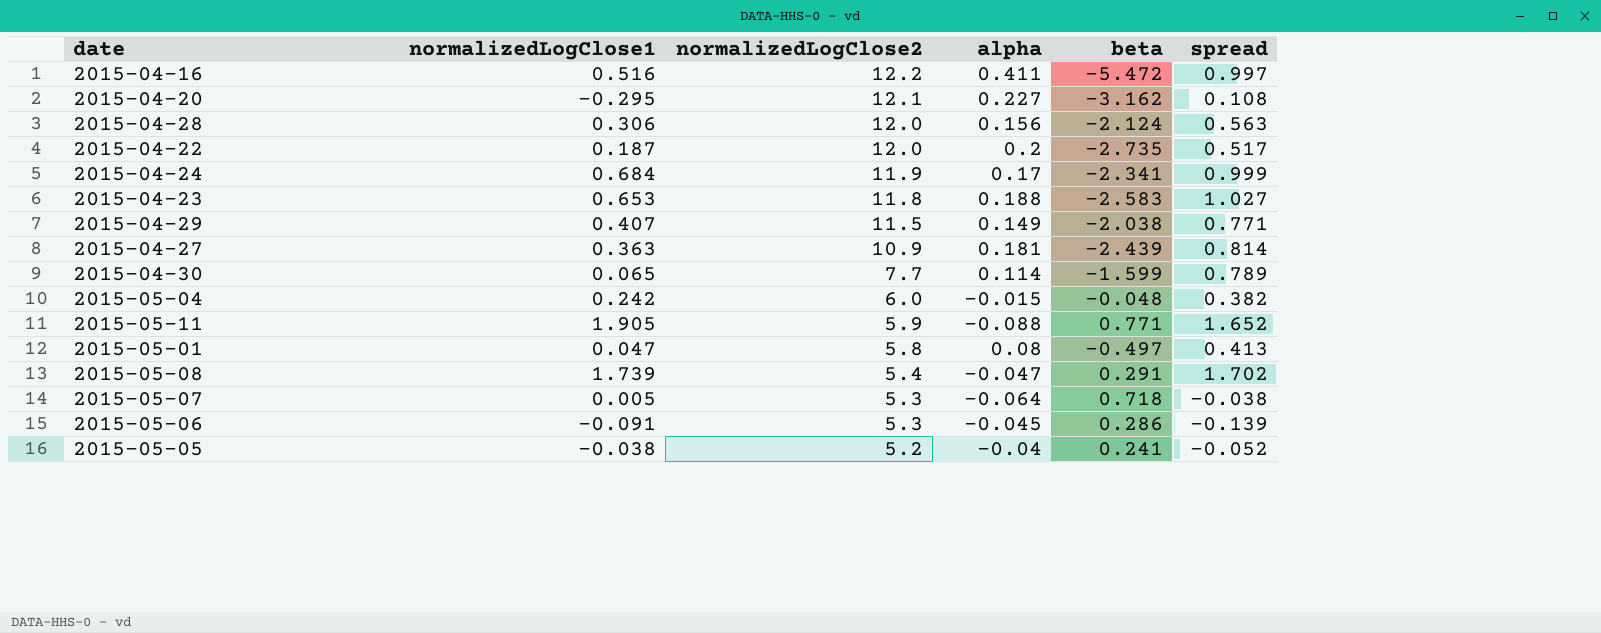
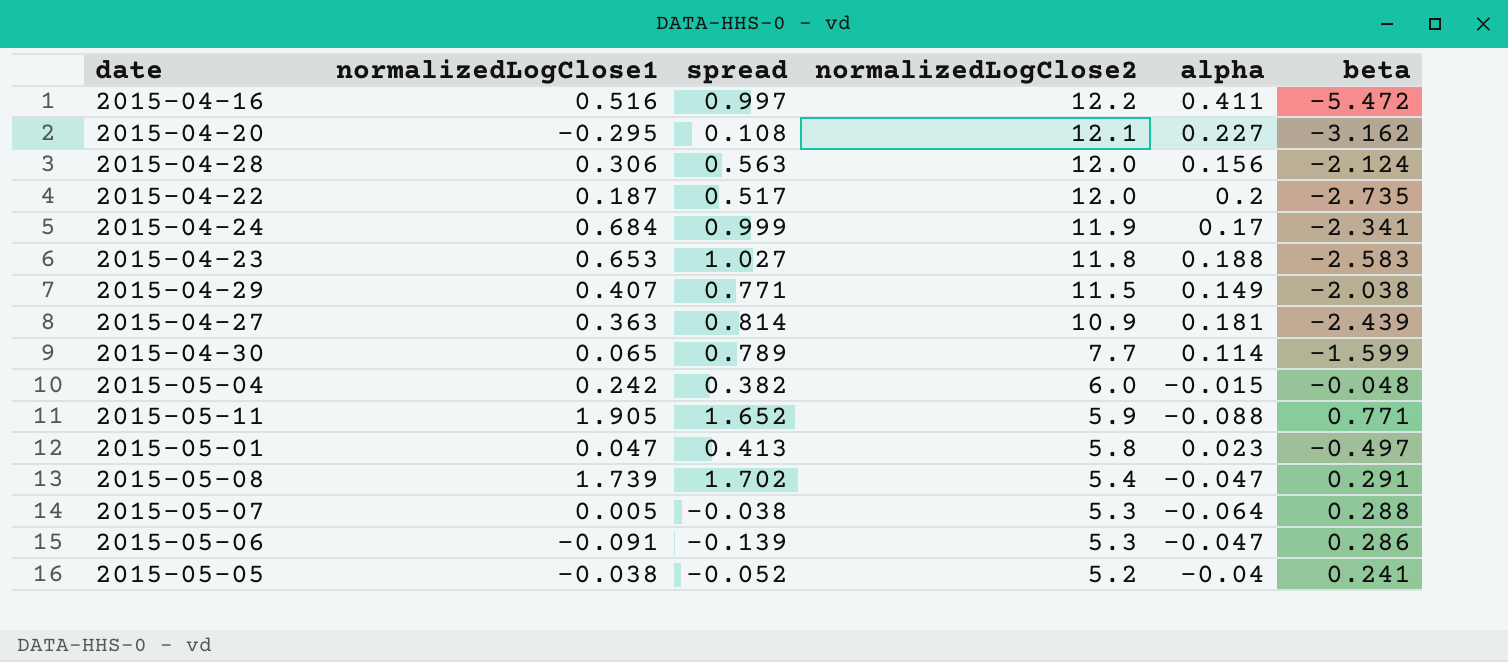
column spread | position: 6 -> 3
2015-05-01 | alpha: 0.08 -> 0.023
2015-05-07 | beta: 0.718 -> 0.288
2015-05-06 | alpha: -0.045 -> -0.047

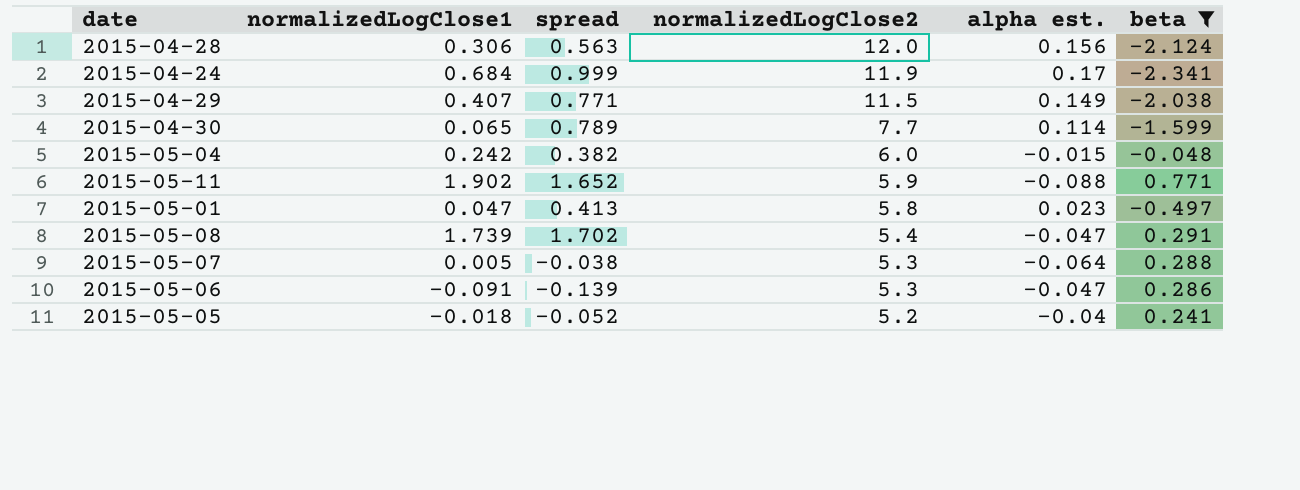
filter: none -> beta >= -2.341
column name: alpha -> alpha est.
2015-05-11 | normalizedLogClose1: 1.905 -> 1.902
2015-05-05 | normalizedLogClose1: -0.038 -> -0.018

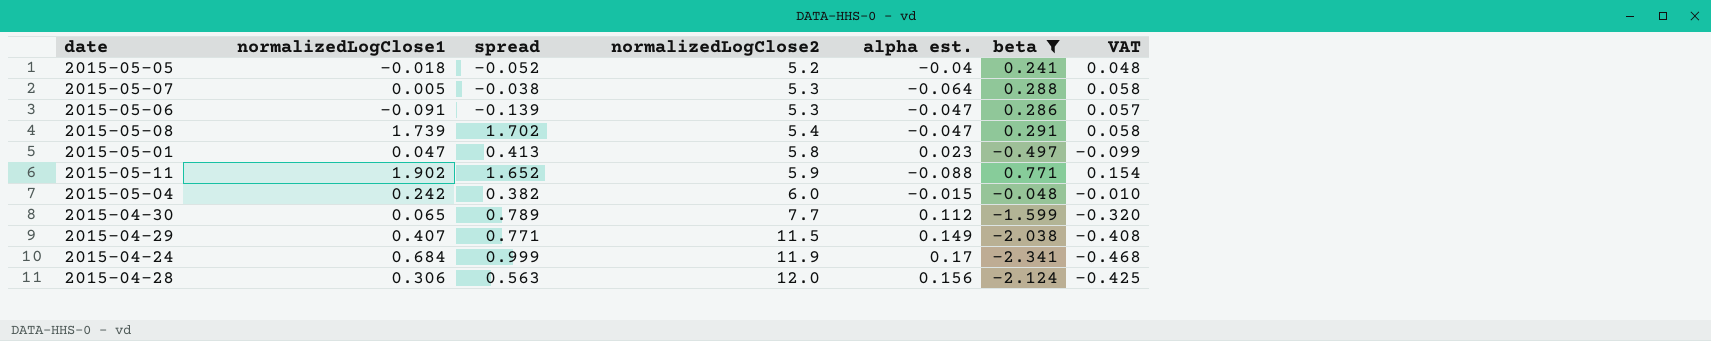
row order: normalizedLogClose2 descending -> normalizedLogClose2 ascending
column VAT | formula: none -> [beta] * 0.2
2015-04-30 | alpha est.: 0.114 -> 0.112

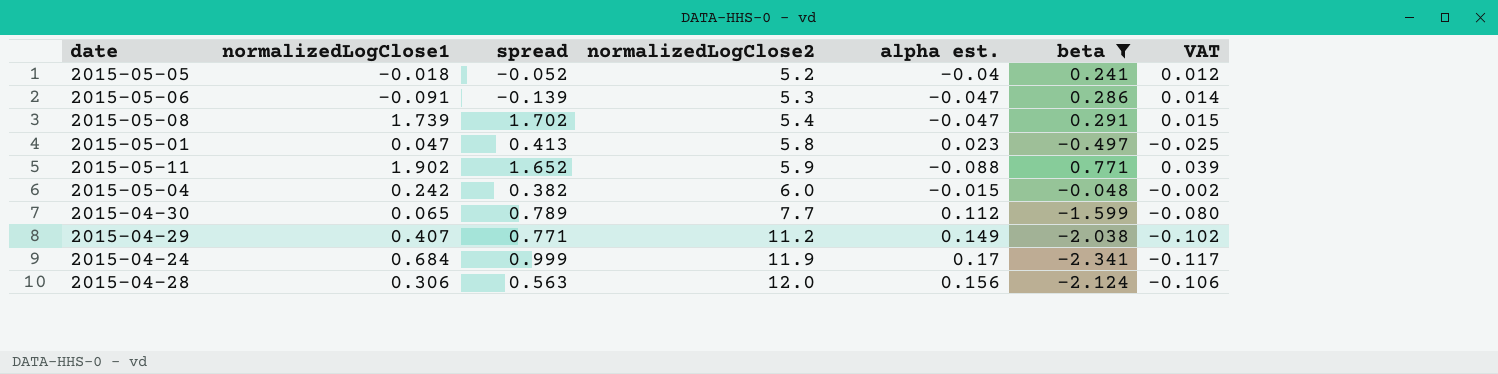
column VAT | formula: [beta] * 0.2 -> [beta] * 0.05
row 2015-05-07: 0.005 | -0.038 | 5.3 | -0.064 | 0.288 | 0.058 -> none
2015-04-29 | normalizedLogClose2: 11.5 -> 11.2

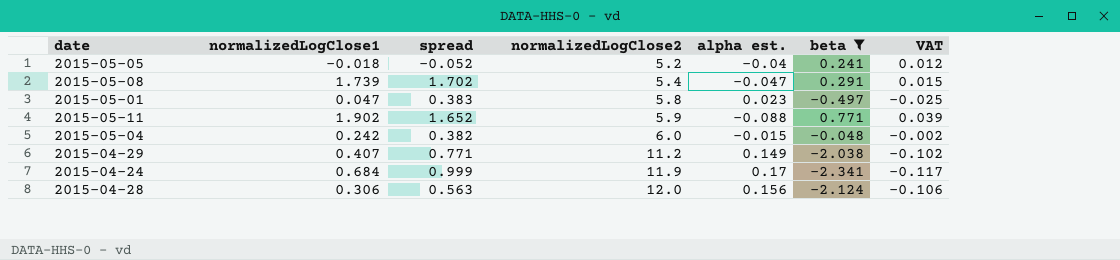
row 2015-05-06: -0.091 | -0.139 | 5.3 | -0.047 | 0.286 | 0.014 -> none
row 2015-04-30: 0.065 | 0.789 | 7.7 | 0.112 | -1.599 | -0.080 -> none
2015-05-01 | spread: 0.413 -> 0.383

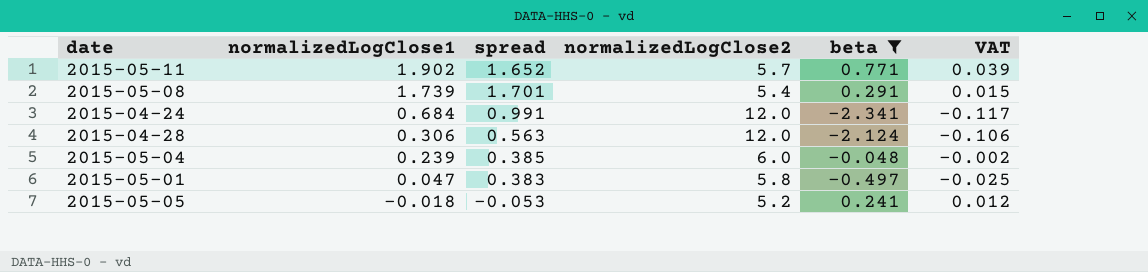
row order: normalizedLogClose2 ascending -> normalizedLogClose1 descending
column alpha est. | position: 5 -> none
row 2015-04-29: 0.407 | 0.771 | 11.2 | 0.149 | -2.038 | -0.102 -> none
2015-05-11 | normalizedLogClose2: 5.9 -> 5.7
2015-05-08 | spread: 1.702 -> 1.701
2015-04-24 | spread: 0.999 -> 0.991
2015-04-24 | normalizedLogClose2: 11.9 -> 12.0
2015-05-04 | normalizedLogClose1: 0.242 -> 0.239
2015-05-04 | spread: 0.382 -> 0.385
2015-05-05 | spread: -0.052 -> -0.053

